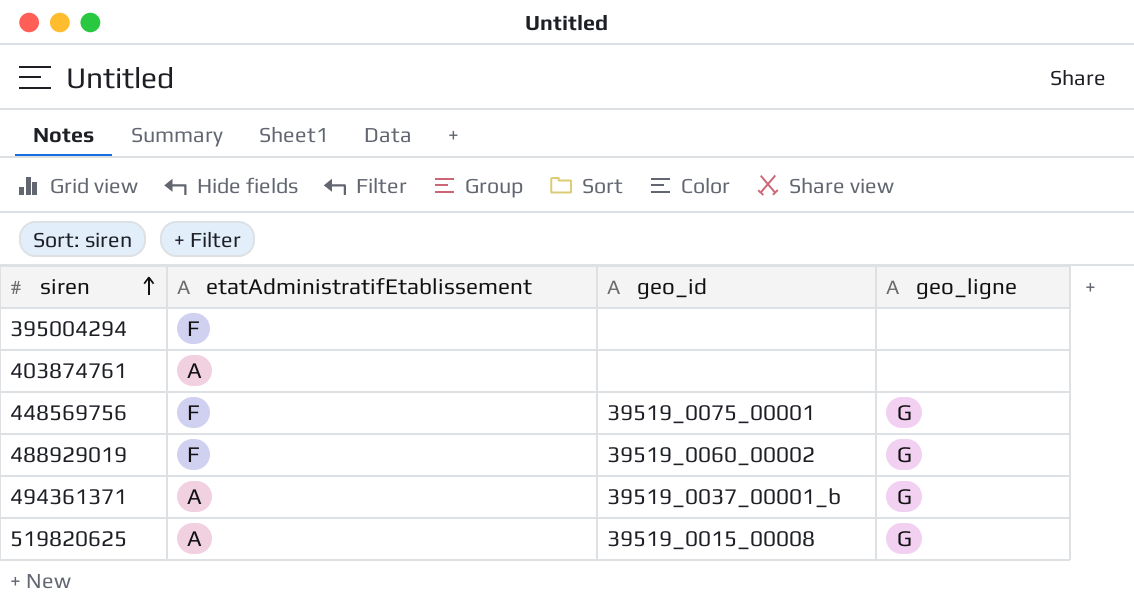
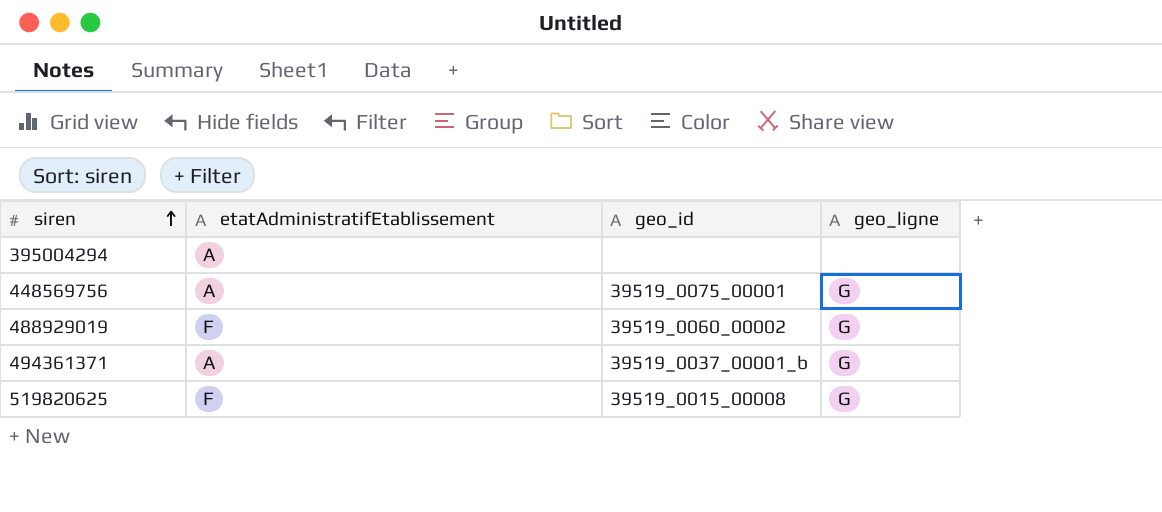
row 403874761: A | none | none -> none
395004294 | etatAdministratifEtablissement: F -> A
448569756 | etatAdministratifEtablissement: F -> A
519820625 | etatAdministratifEtablissement: A -> F

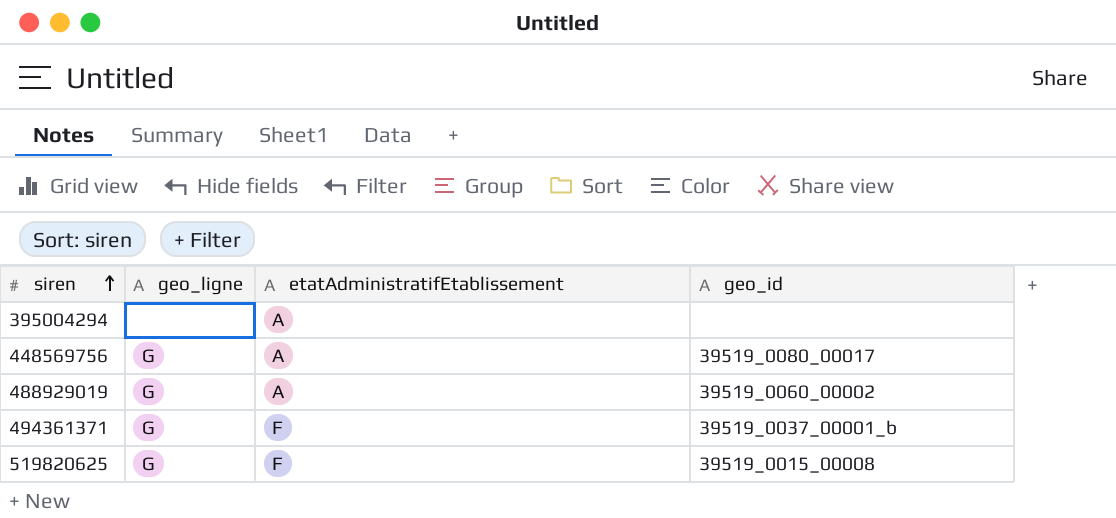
column geo_ligne | position: 4 -> 2
448569756 | geo_id: 39519_0075_00001 -> 39519_0080_00017
488929019 | etatAdministratifEtablissement: F -> A
494361371 | etatAdministratifEtablissement: A -> F

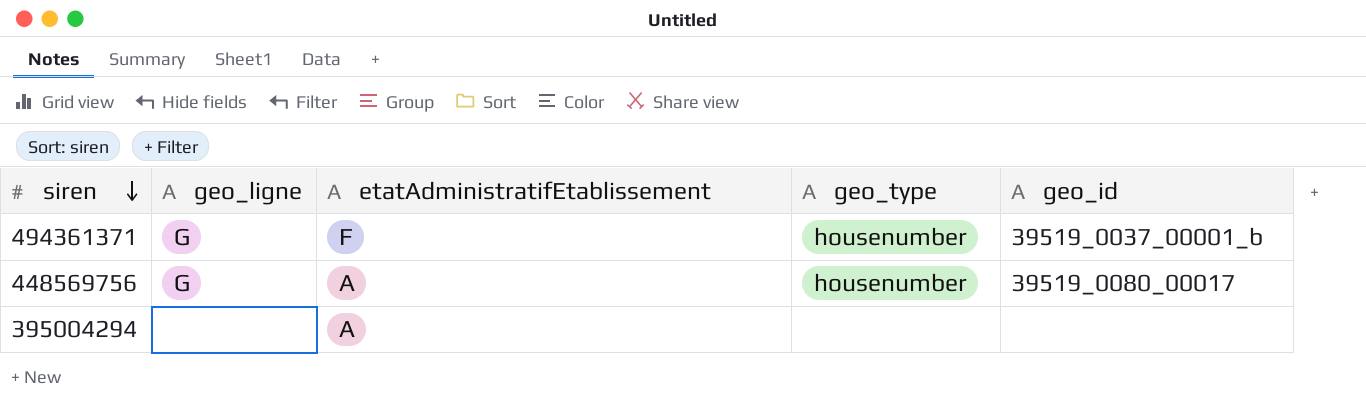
row order: siren ascending -> siren descending
column geo_type | position: none -> 4
row 488929019: G | A | 39519_0060_00002 -> none
row 519820625: G | F | 39519_0015_00008 -> none

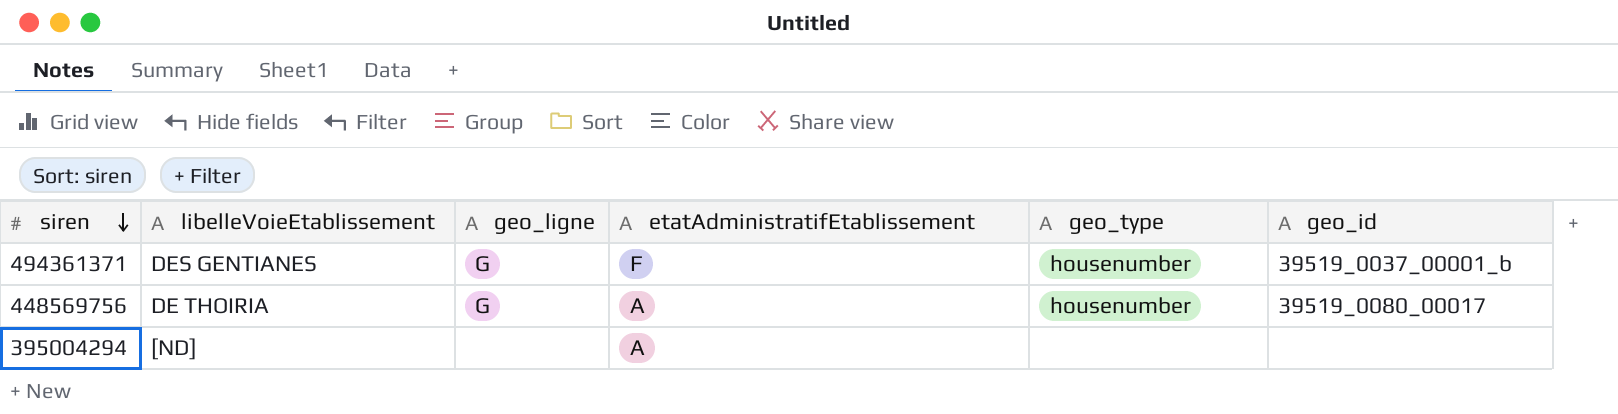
column libelleVoieEtablissement | position: none -> 2

